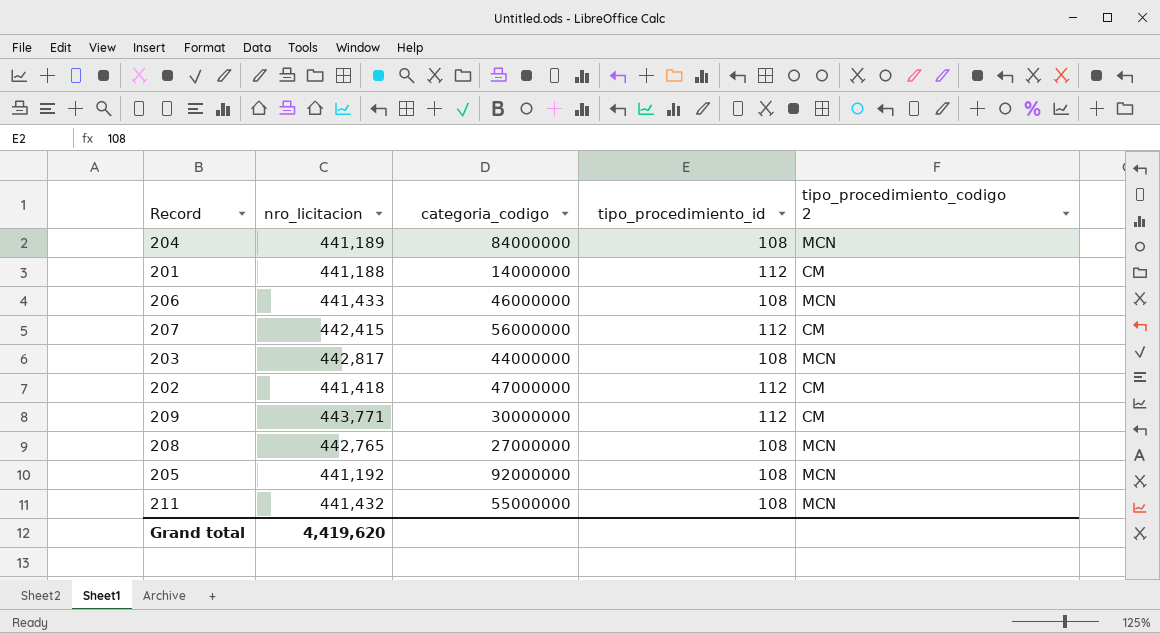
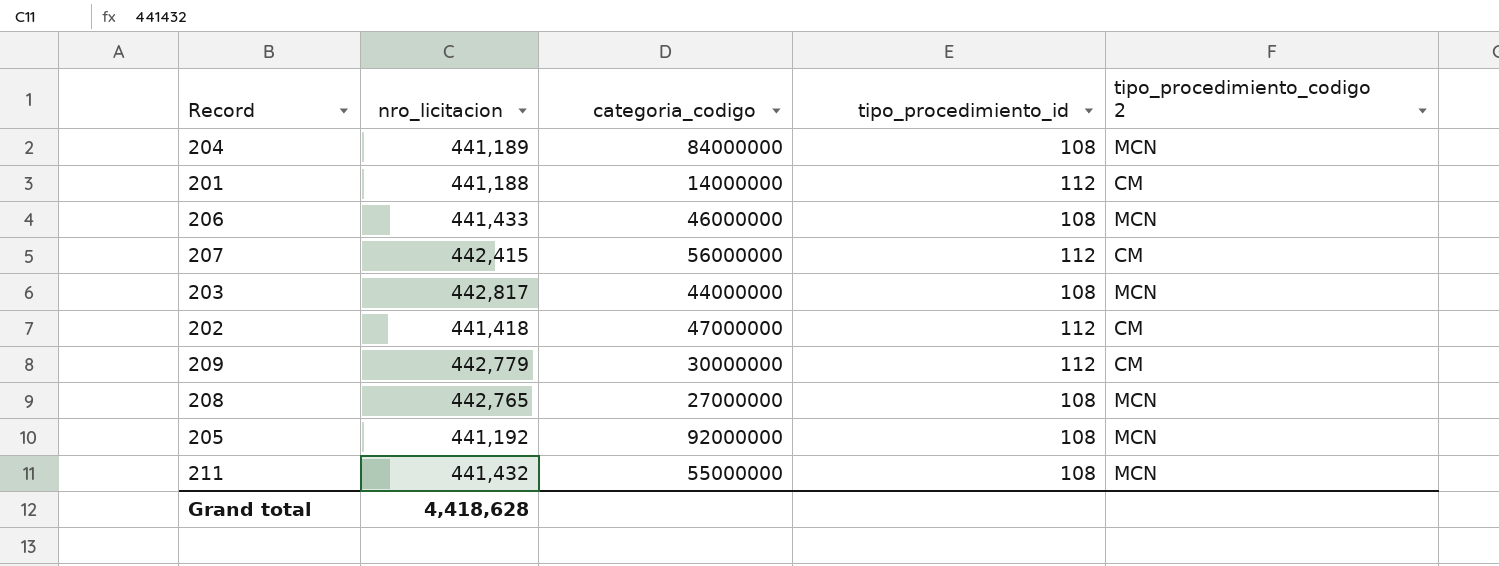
209 | nro_licitacion: 443,771 -> 442,779
Grand total | nro_licitacion: 4,419,620 -> 4,418,628

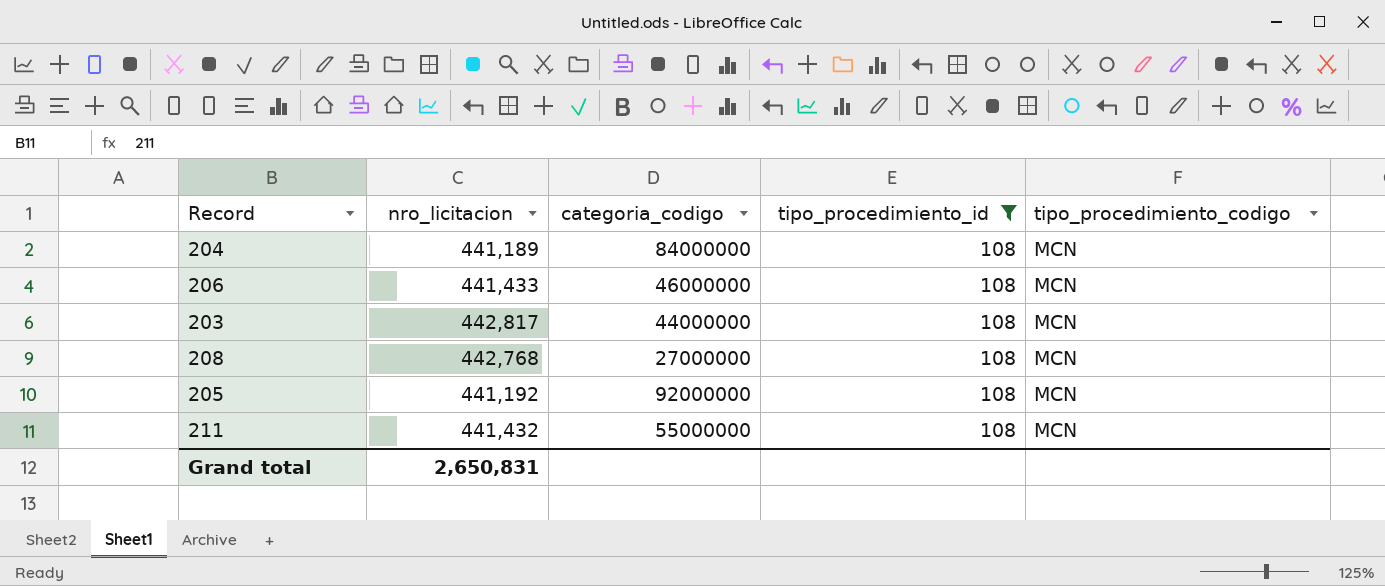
filter: none -> tipo_procedimiento_id = 108
column name: tipo_procedimiento_codigo 2 -> tipo_procedimiento_codigo
208 | nro_licitacion: 442,765 -> 442,768
Grand total | nro_licitacion: 4,418,628 -> 2,650,831

